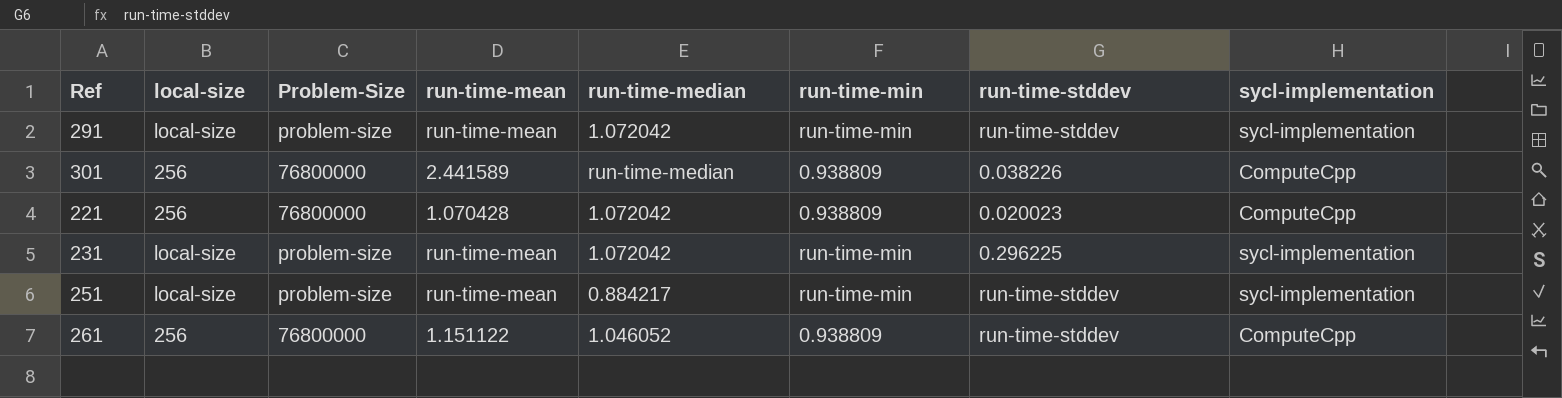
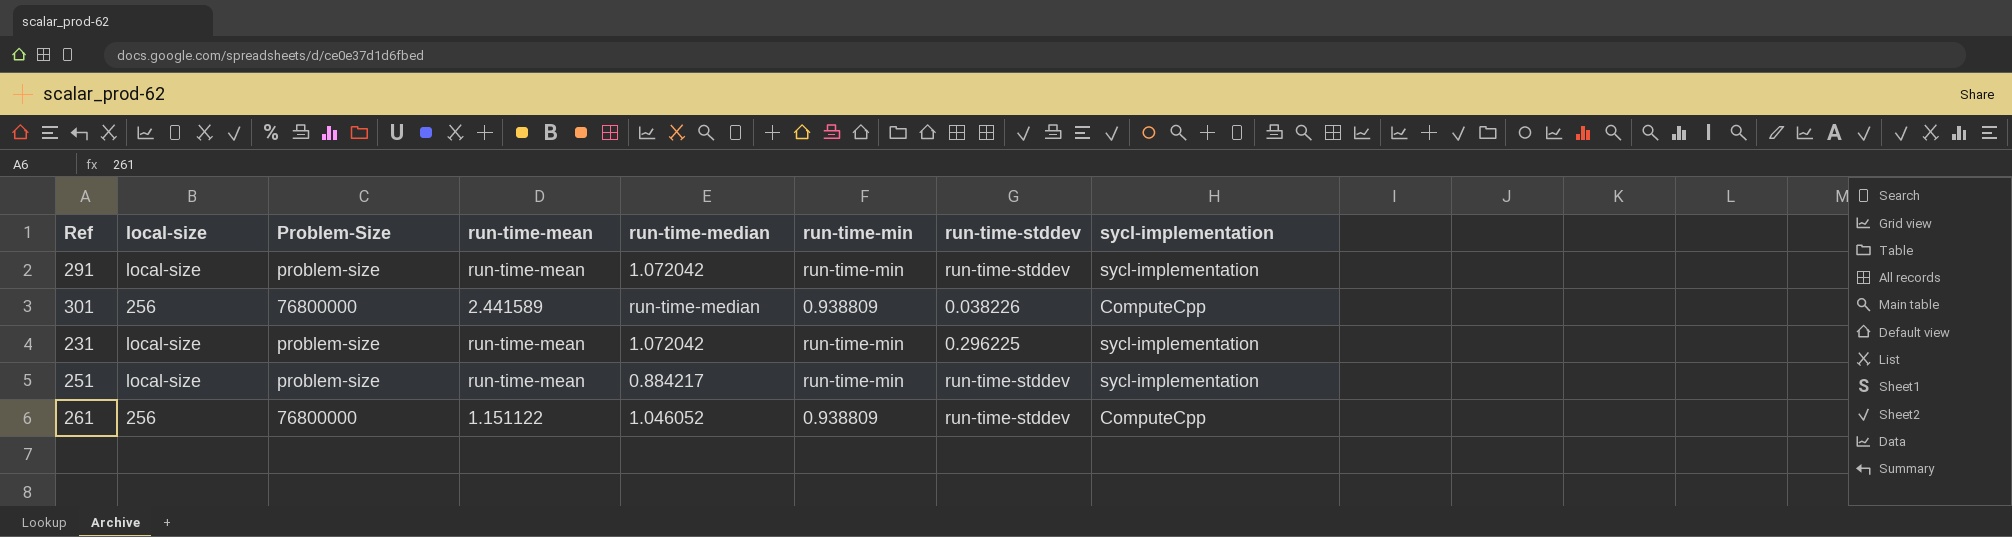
row 221: 256 | 76800000 | 1.070428 | 1.072042 | 0.938809 | 0.020023 | ComputeCpp -> none

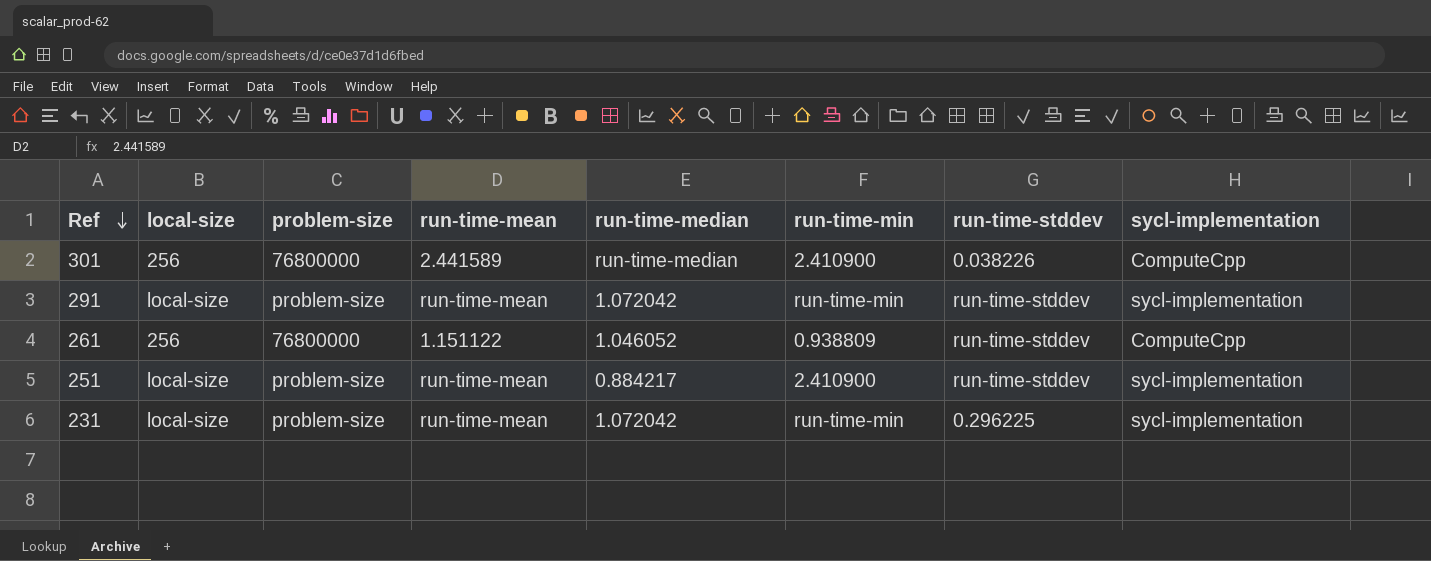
row order: none -> Ref descending
column name: Problem-Size -> problem-size
301 | run-time-min: 0.938809 -> 2.410900
251 | run-time-min: run-time-min -> 2.410900

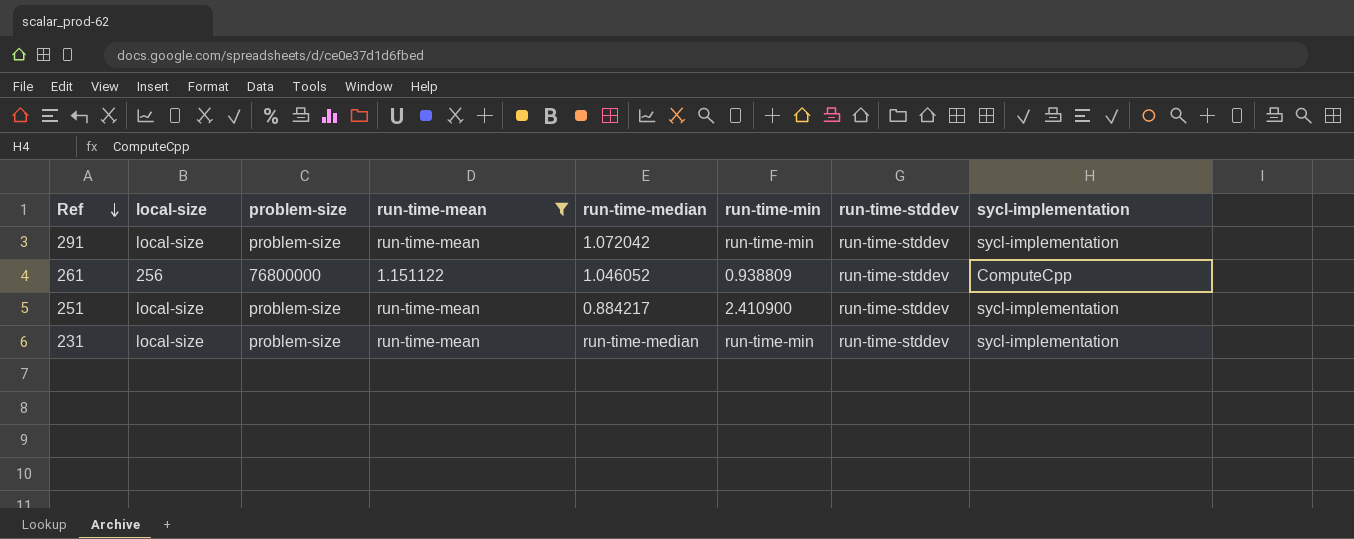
filter: none -> run-time-mean != 2.441589
231 | run-time-median: 1.072042 -> run-time-median
231 | run-time-stddev: 0.296225 -> run-time-stddev

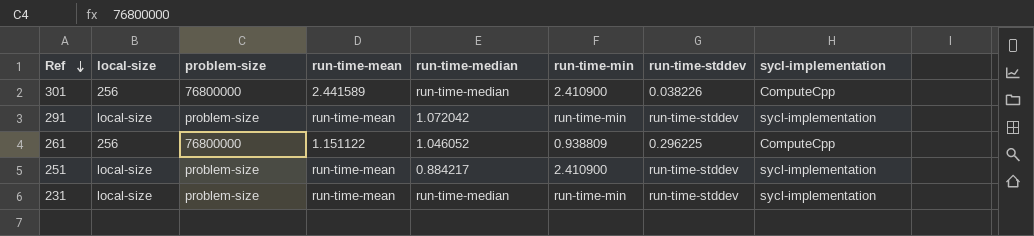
filter: run-time-mean != 2.441589 -> none
261 | run-time-stddev: run-time-stddev -> 0.296225

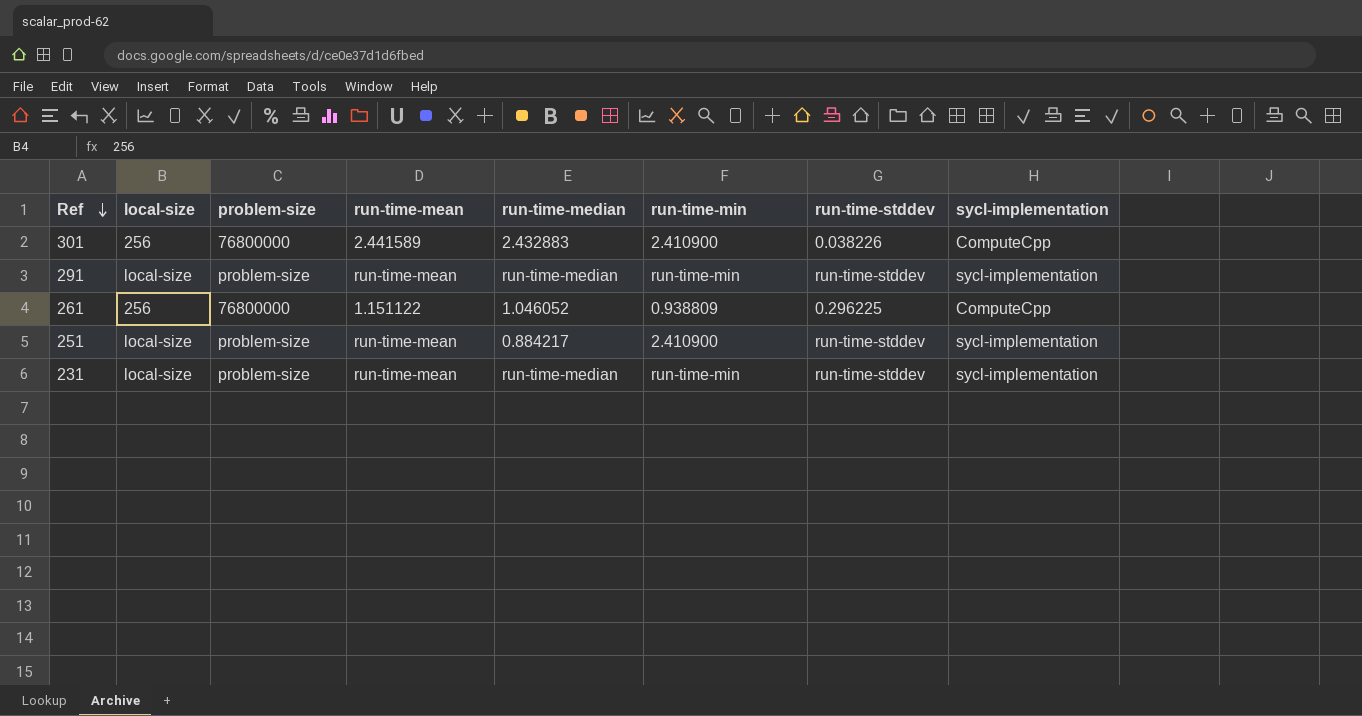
301 | run-time-median: run-time-median -> 2.432883
291 | run-time-median: 1.072042 -> run-time-median

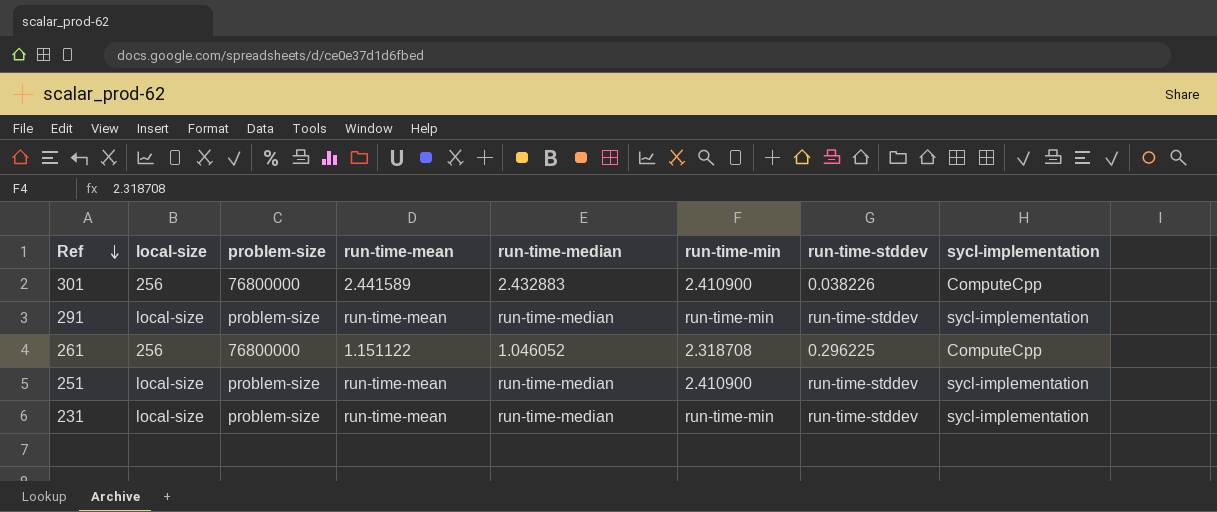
261 | run-time-min: 0.938809 -> 2.318708
251 | run-time-median: 0.884217 -> run-time-median

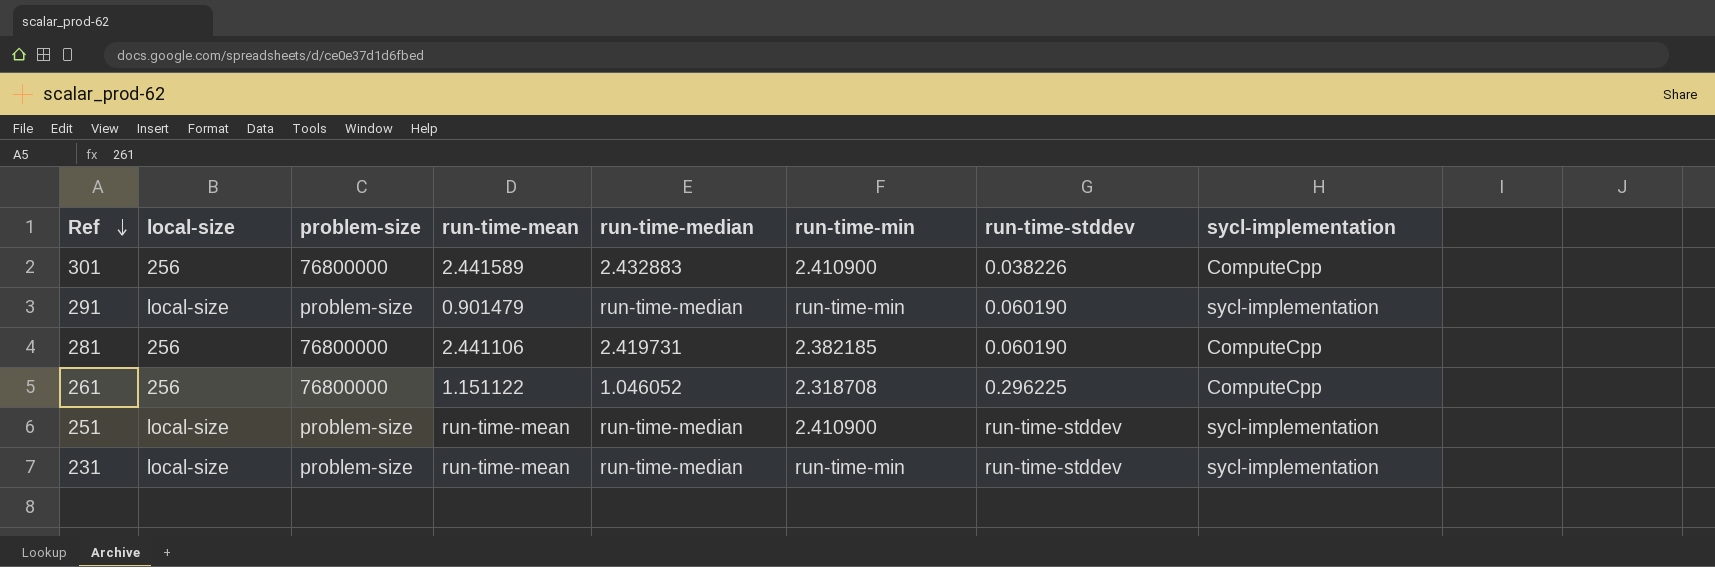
291 | run-time-mean: run-time-mean -> 0.901479
291 | run-time-stddev: run-time-stddev -> 0.060190
row 281: none -> 256 | 76800000 | 2.441106 | 2.419731 | 2.382185 | 0.060190 | ComputeCpp

